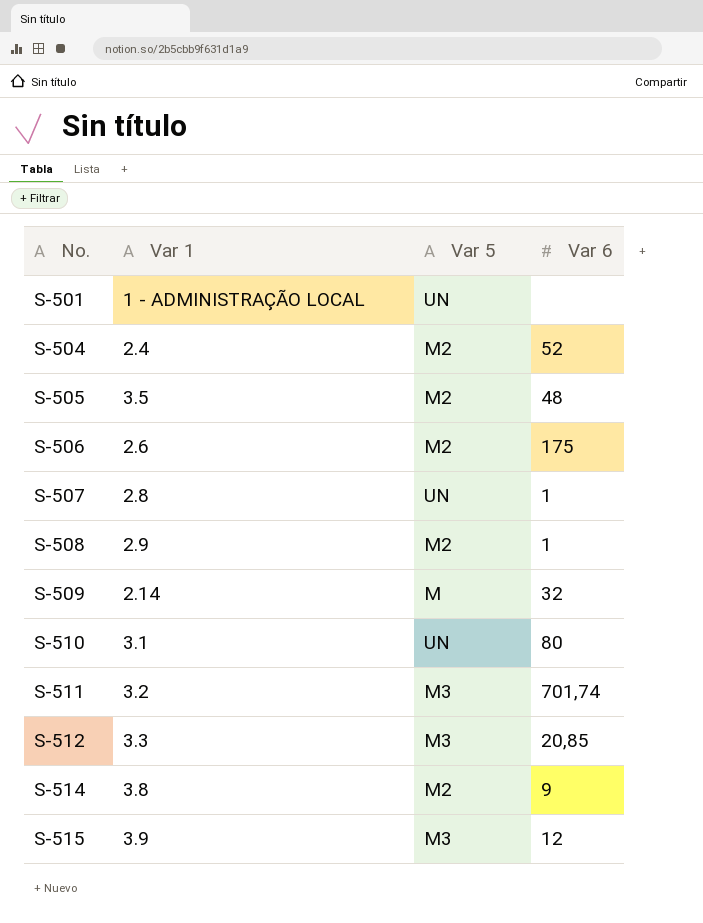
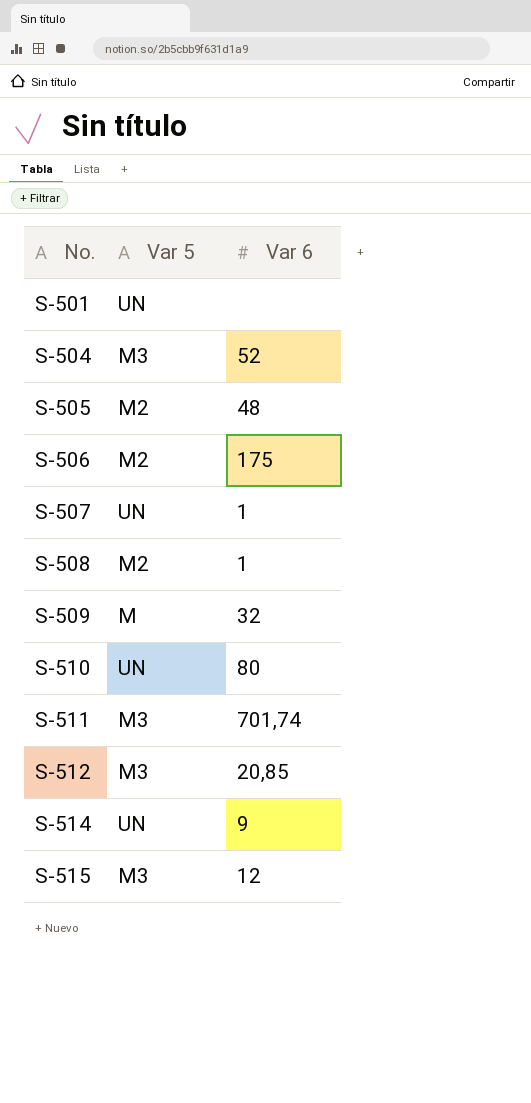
column Var 1 | position: 2 -> none
S-504 | Var 5: M2 -> M3
S-514 | Var 5: M2 -> UN

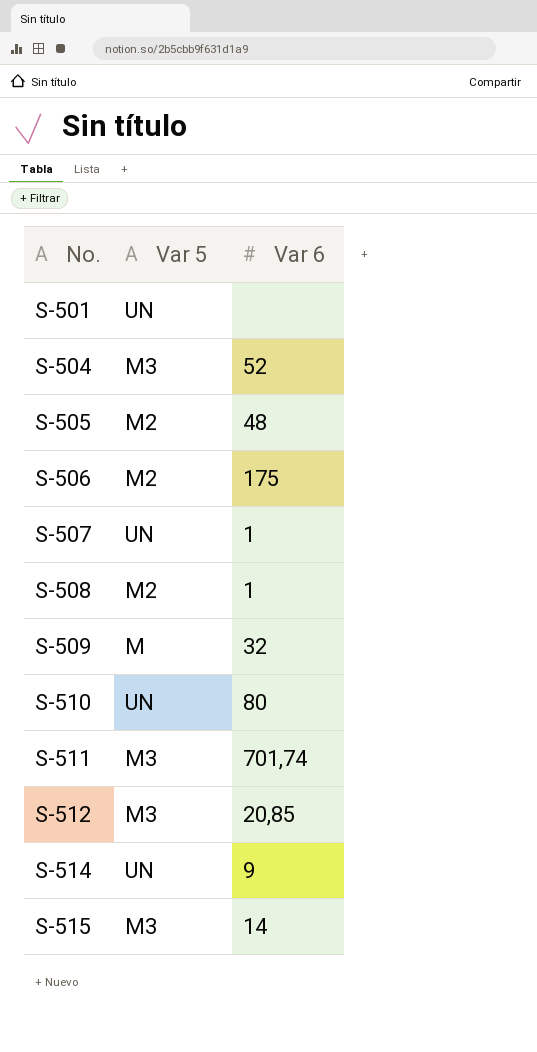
S-515 | Var 6: 12 -> 14

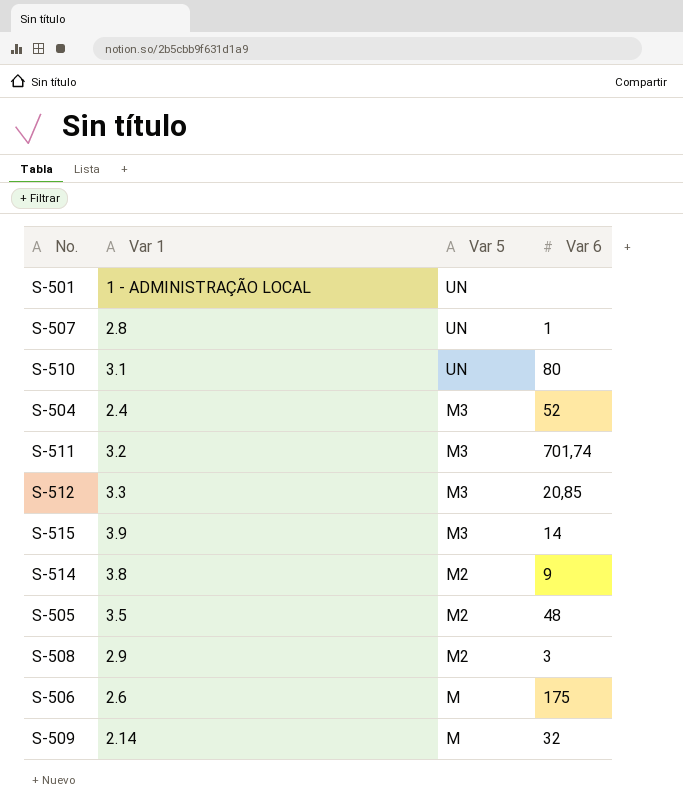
row order: No. ascending -> Var 5 descending
column Var 1 | position: none -> 2
S-514 | Var 5: UN -> M2
S-508 | Var 6: 1 -> 3
S-506 | Var 5: M2 -> M

